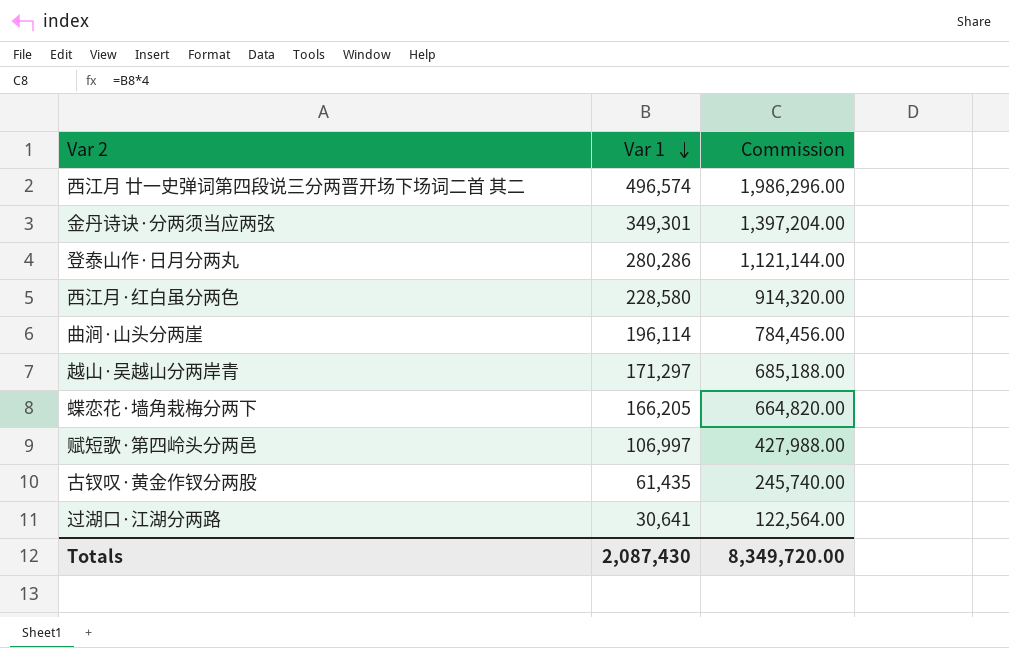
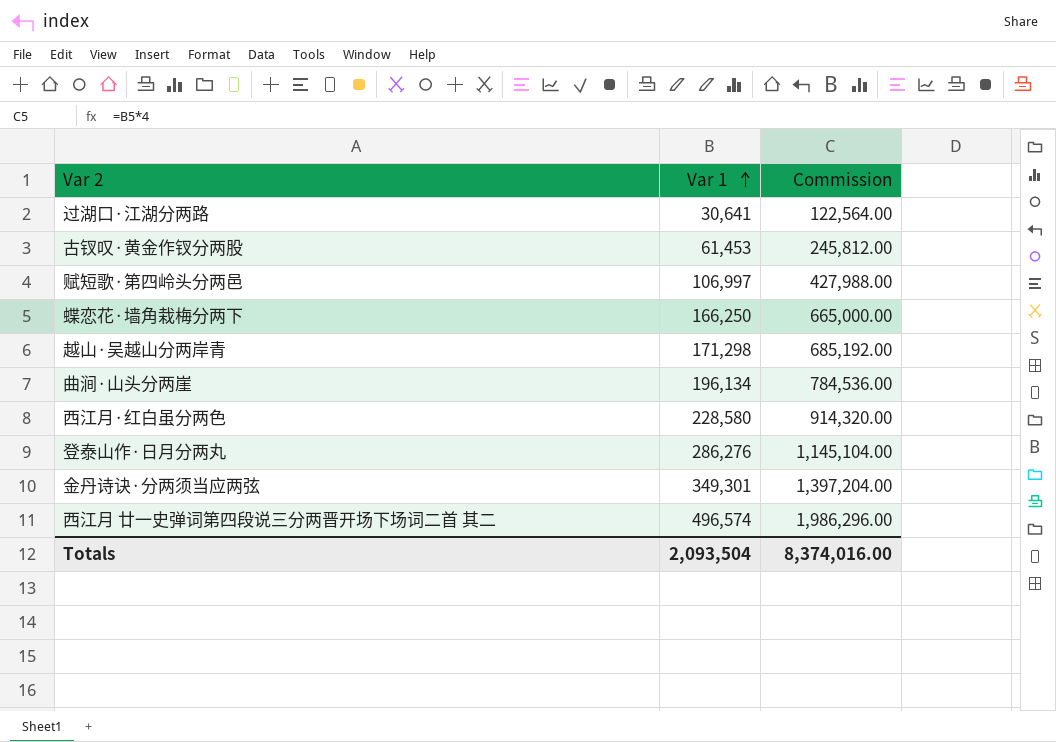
row order: Var 1 descending -> Var 1 ascending
古钗叹·黄金作钗分两股 | Var 1: 61,435 -> 61,453
古钗叹·黄金作钗分两股 | Commission: 245,740.00 -> 245,812.00
蝶恋花·墙角栽梅分两下 | Var 1: 166,205 -> 166,250
蝶恋花·墙角栽梅分两下 | Commission: 664,820.00 -> 665,000.00
越山·吴越山分两岸青 | Var 1: 171,297 -> 171,298
越山·吴越山分两岸青 | Commission: 685,188.00 -> 685,192.00
曲涧·山头分两崖 | Var 1: 196,114 -> 196,134
曲涧·山头分两崖 | Commission: 784,456.00 -> 784,536.00
登泰山作·日月分两丸 | Var 1: 280,286 -> 286,276
登泰山作·日月分两丸 | Commission: 1,121,144.00 -> 1,145,104.00
Totals | Var 1: 2,087,430 -> 2,093,504
Totals | Commission: 8,349,720.00 -> 8,374,016.00

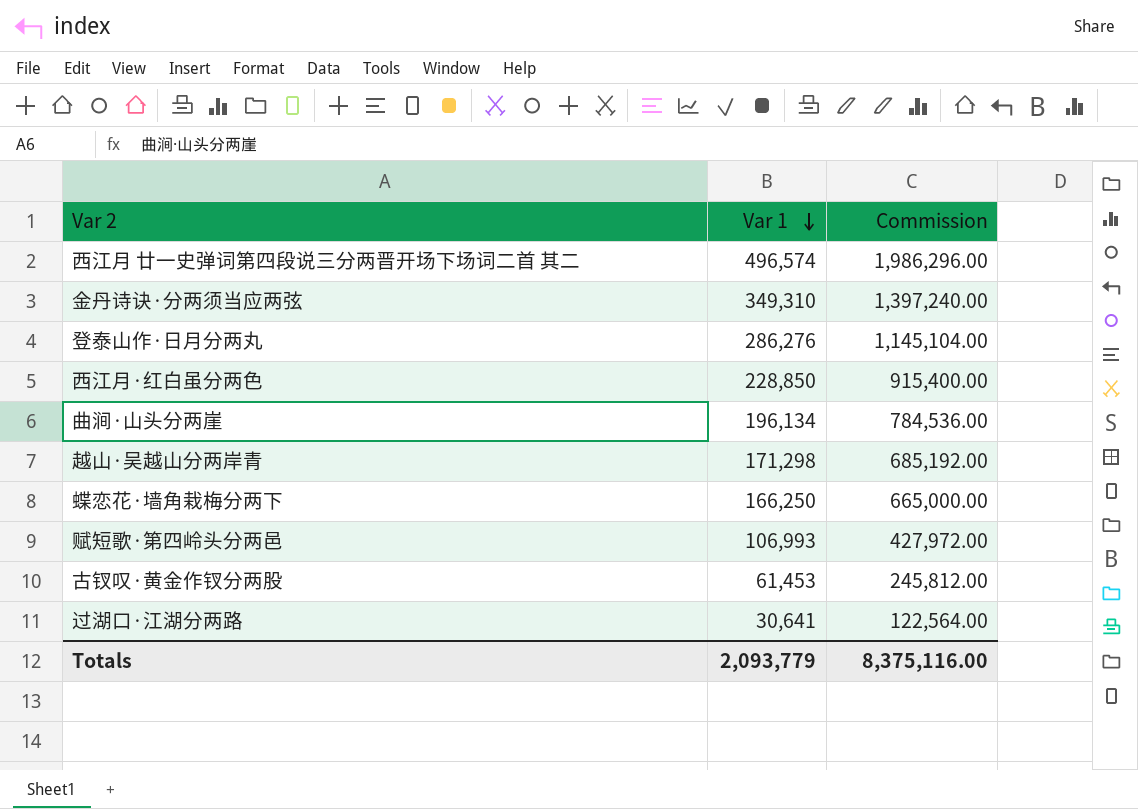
row order: Var 1 ascending -> Var 1 descending
金丹诗诀·分两须当应两弦 | Var 1: 349,301 -> 349,310
金丹诗诀·分两须当应两弦 | Commission: 1,397,204.00 -> 1,397,240.00
西江月·红白虽分两色 | Var 1: 228,580 -> 228,850
西江月·红白虽分两色 | Commission: 914,320.00 -> 915,400.00
赋短歌·第四岭头分两邑 | Var 1: 106,997 -> 106,993
赋短歌·第四岭头分两邑 | Commission: 427,988.00 -> 427,972.00
Totals | Var 1: 2,093,504 -> 2,093,779
Totals | Commission: 8,374,016.00 -> 8,375,116.00

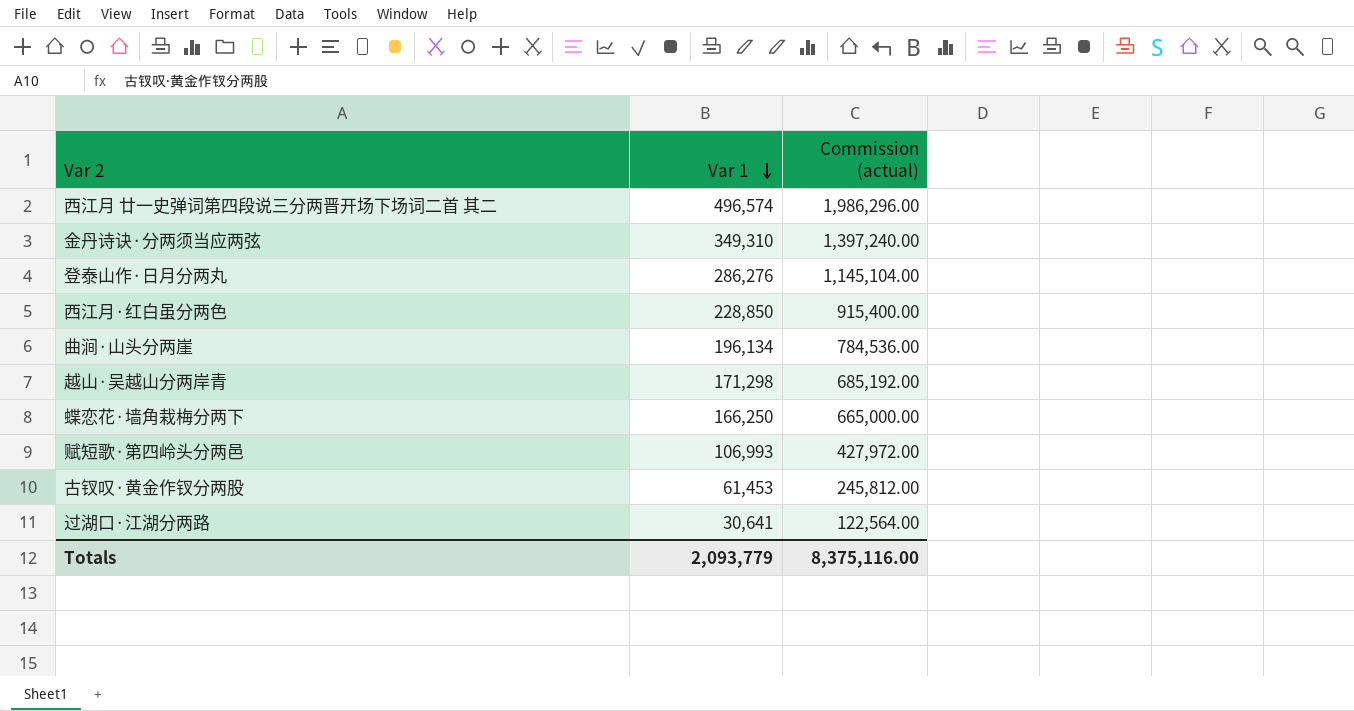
column name: Commission -> Commission (actual)

